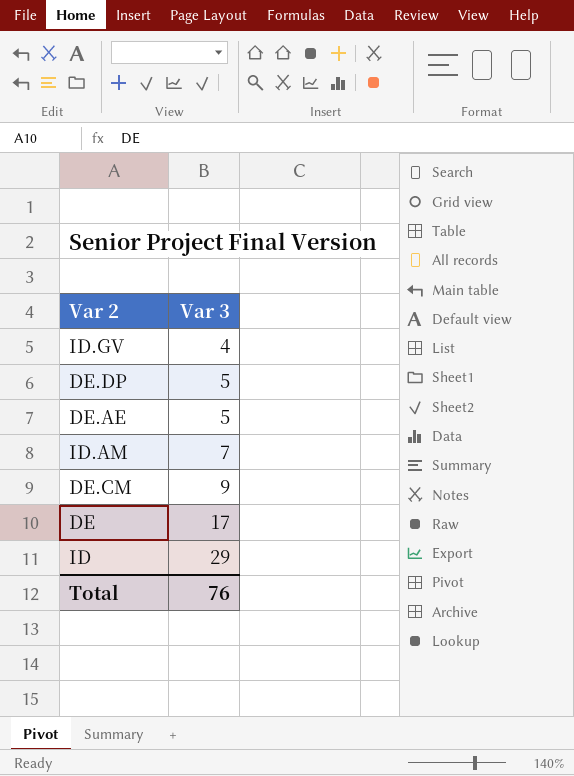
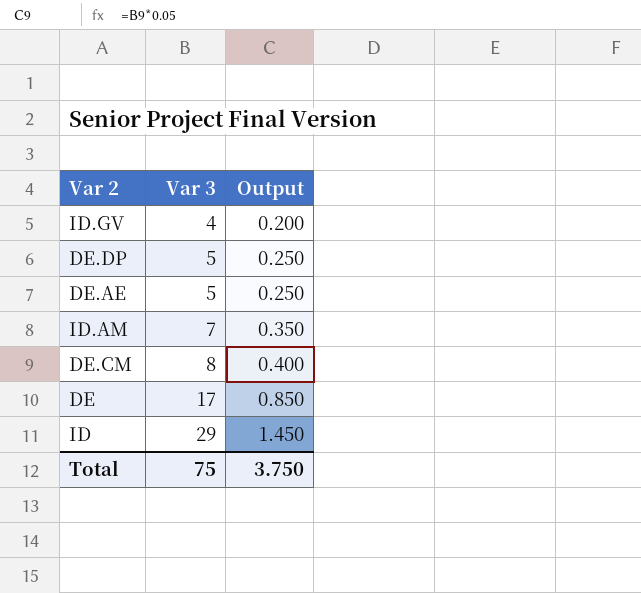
column Output | formula: none -> [Var 3] * 0.05
DE.CM | Var 3: 9 -> 8
Total | Var 3: 76 -> 75

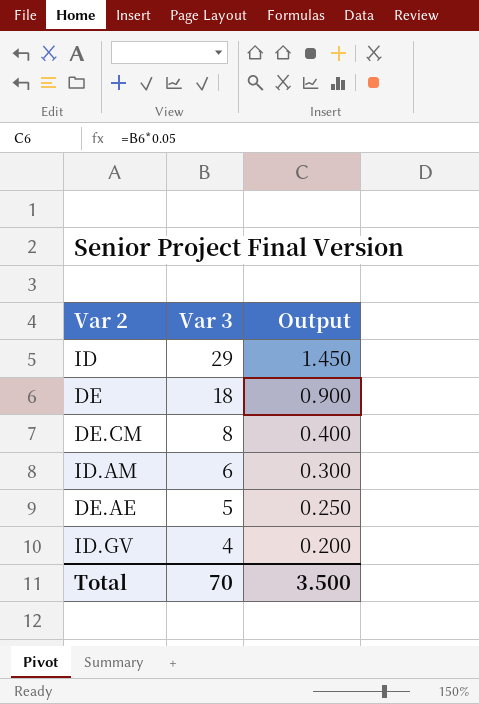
row order: Var 3 ascending -> Var 3 descending
row DE.DP: 5 | 0.250 -> none
DE | Var 3: 17 -> 18
DE | Output: 0.850 -> 0.900
ID.AM | Var 3: 7 -> 6
ID.AM | Output: 0.350 -> 0.300
Total | Var 3: 75 -> 70
Total | Output: 3.750 -> 3.500

